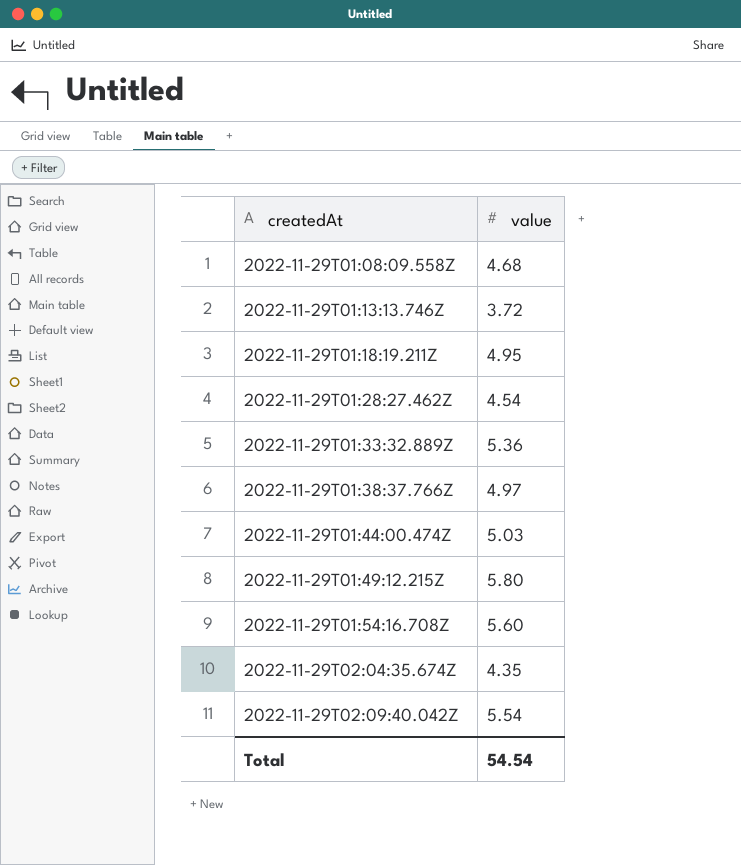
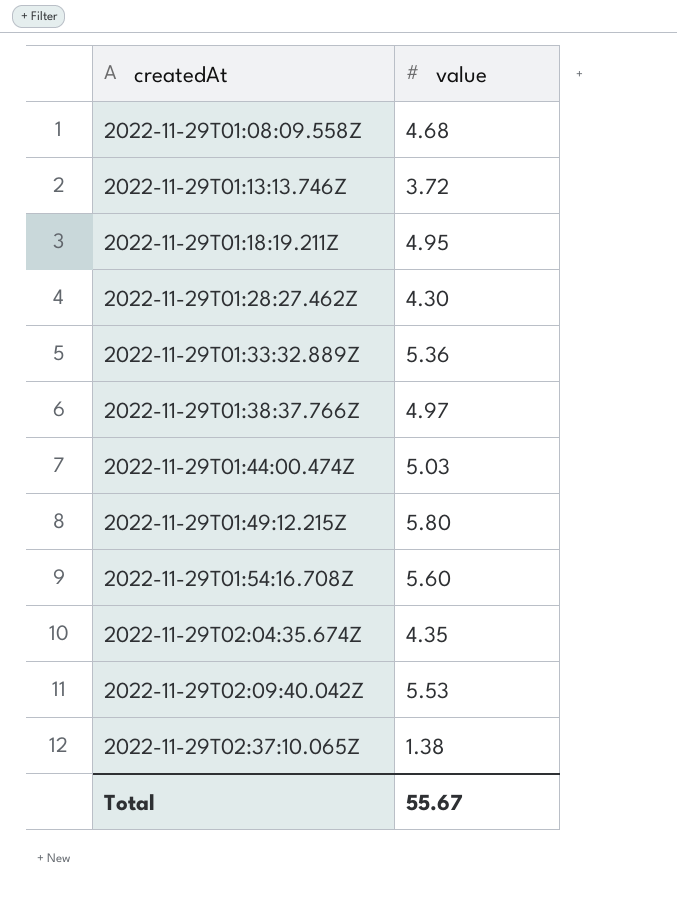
2022-11-29T01:28:27.462Z | value: 4.54 -> 4.30
2022-11-29T02:09:40.042Z | value: 5.54 -> 5.53
row 2022-11-29T02:37:10.065Z: none -> 1.38
Total | value: 54.54 -> 55.67

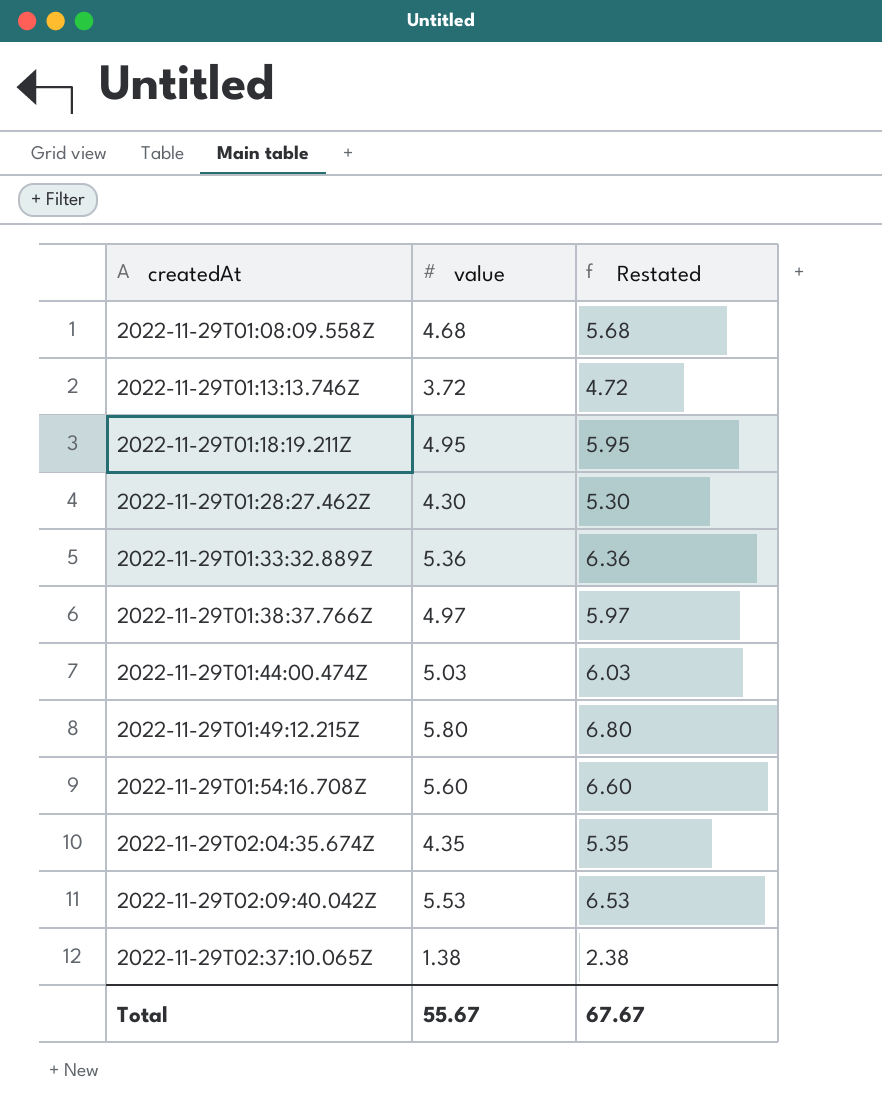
column Restated | formula: none -> [value] + 1

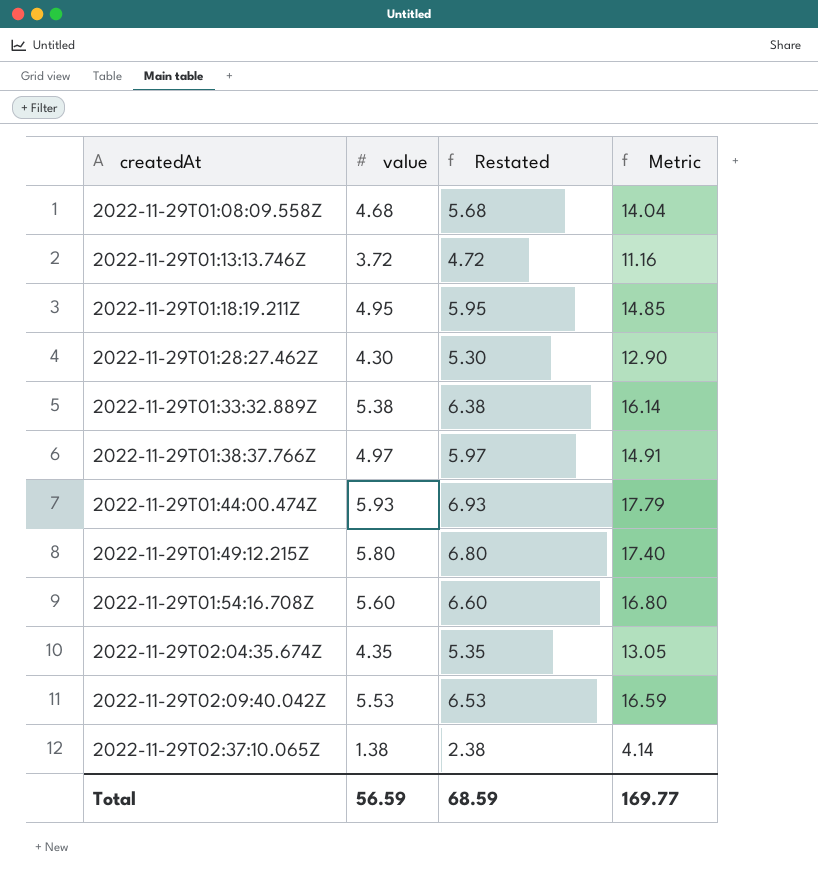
column Metric | formula: none -> [value] * 3
2022-11-29T01:33:32.889Z | value: 5.36 -> 5.38
2022-11-29T01:33:32.889Z | Restated: 6.36 -> 6.38
2022-11-29T01:44:00.474Z | value: 5.03 -> 5.93
2022-11-29T01:44:00.474Z | Restated: 6.03 -> 6.93
Total | value: 55.67 -> 56.59
Total | Restated: 67.67 -> 68.59

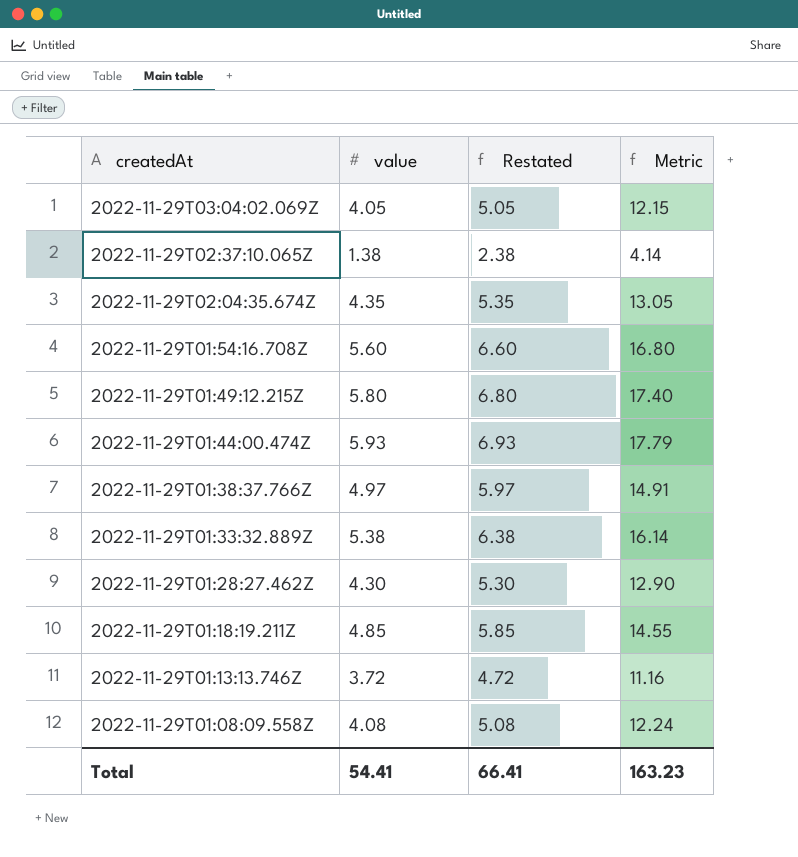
row order: createdAt ascending -> createdAt descending
row 2022-11-29T02:09:40.042Z: 5.53 | 6.53 | 16.59 -> none
row 2022-11-29T03:04:02.069Z: none -> 4.05 | 5.05 | 12.15
2022-11-29T01:18:19.211Z | value: 4.95 -> 4.85
2022-11-29T01:18:19.211Z | Restated: 5.95 -> 5.85
2022-11-29T01:18:19.211Z | Metric: 14.85 -> 14.55
2022-11-29T01:08:09.558Z | value: 4.68 -> 4.08
2022-11-29T01:08:09.558Z | Restated: 5.68 -> 5.08
2022-11-29T01:08:09.558Z | Metric: 14.04 -> 12.24
Total | value: 56.59 -> 54.41
Total | Restated: 68.59 -> 66.41
Total | Metric: 169.77 -> 163.23

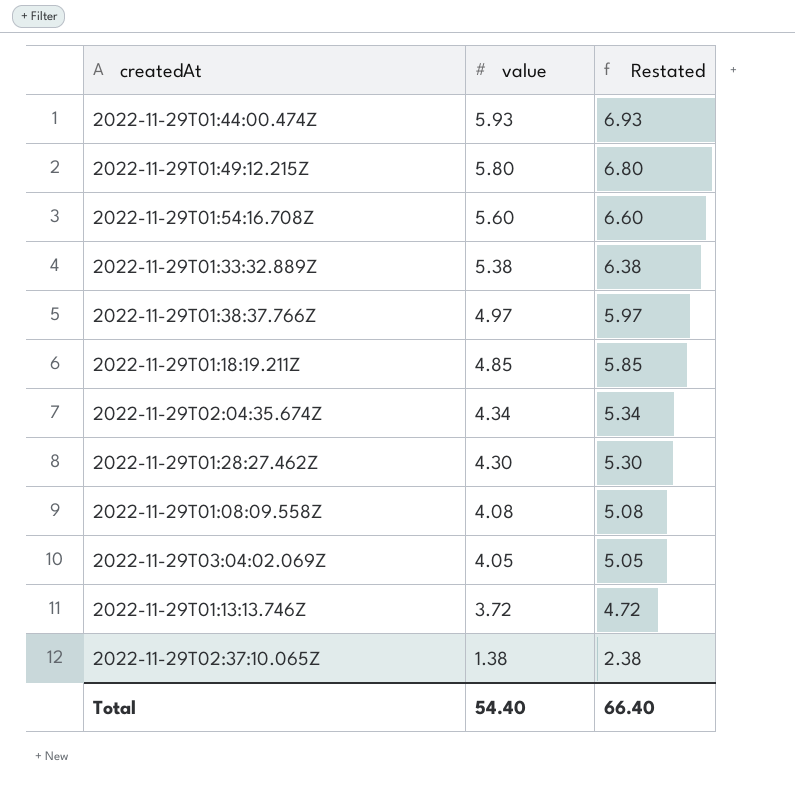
row order: createdAt descending -> value descending
column Metric | formula: [value] * 3 -> none
2022-11-29T02:04:35.674Z | value: 4.35 -> 4.34
2022-11-29T02:04:35.674Z | Restated: 5.35 -> 5.34
Total | value: 54.41 -> 54.40
Total | Restated: 66.41 -> 66.40

